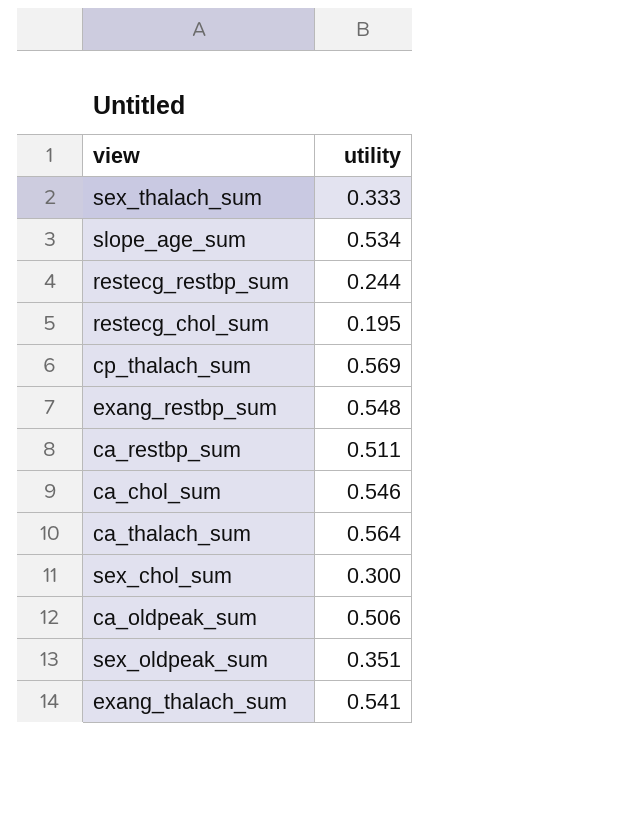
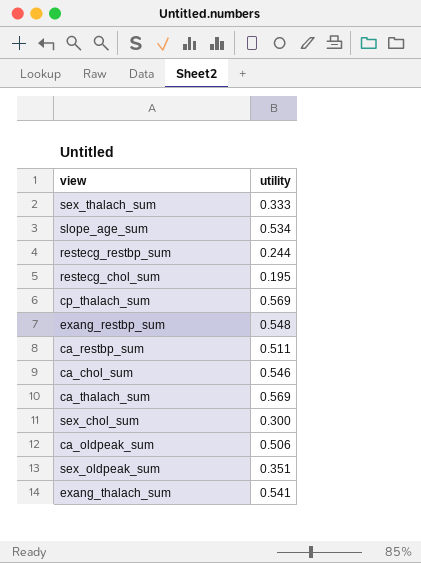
ca_thalach_sum | utility: 0.564 -> 0.569

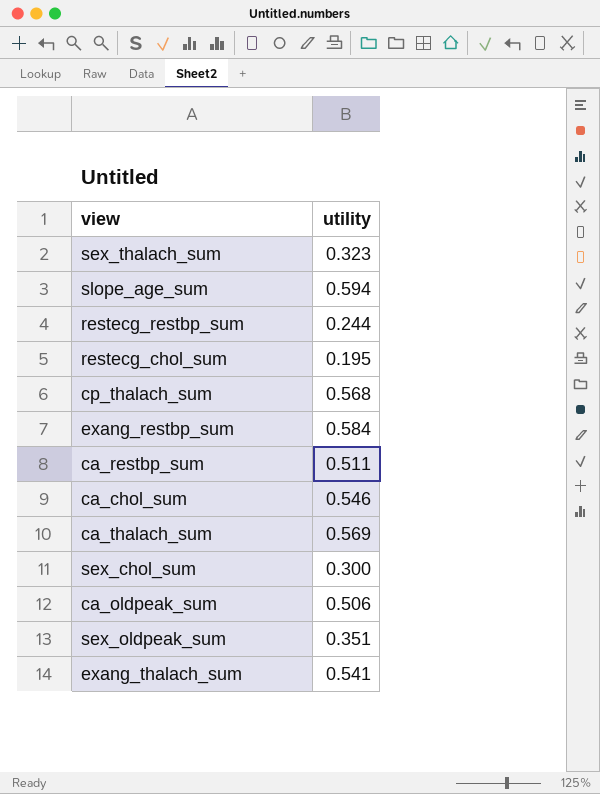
sex_thalach_sum | utility: 0.333 -> 0.323
slope_age_sum | utility: 0.534 -> 0.594
cp_thalach_sum | utility: 0.569 -> 0.568
exang_restbp_sum | utility: 0.548 -> 0.584

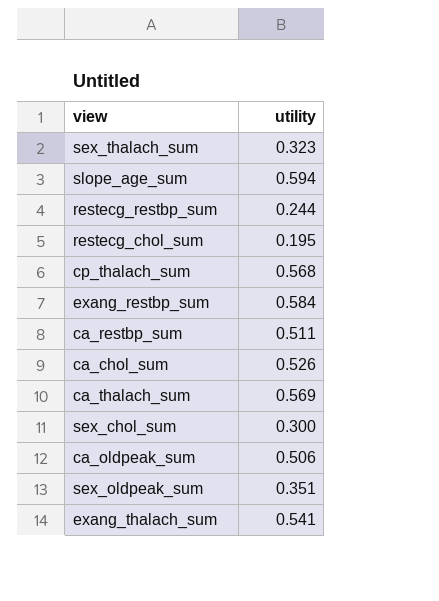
ca_chol_sum | utility: 0.546 -> 0.526

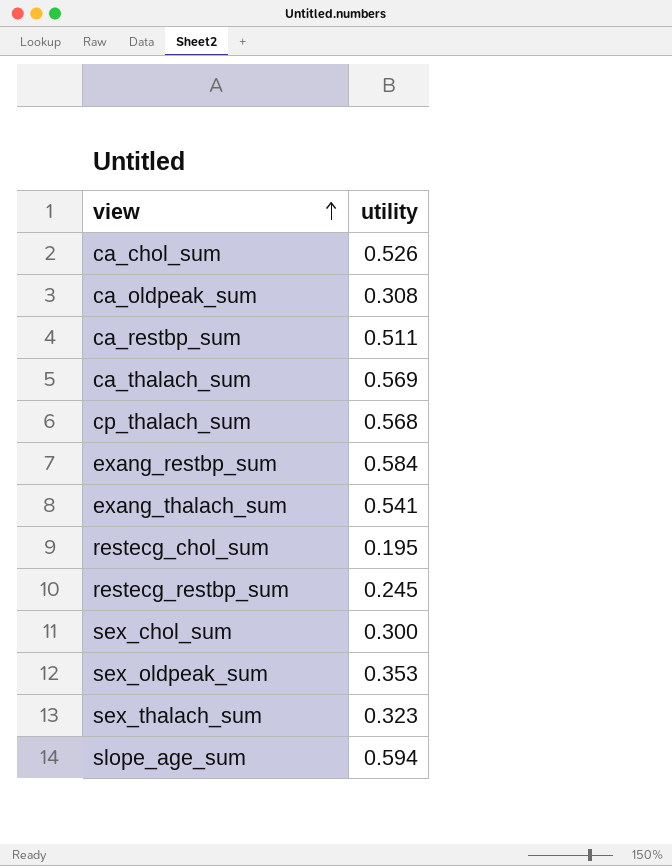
row order: none -> view ascending
ca_oldpeak_sum | utility: 0.506 -> 0.308
restecg_restbp_sum | utility: 0.244 -> 0.245
sex_oldpeak_sum | utility: 0.351 -> 0.353

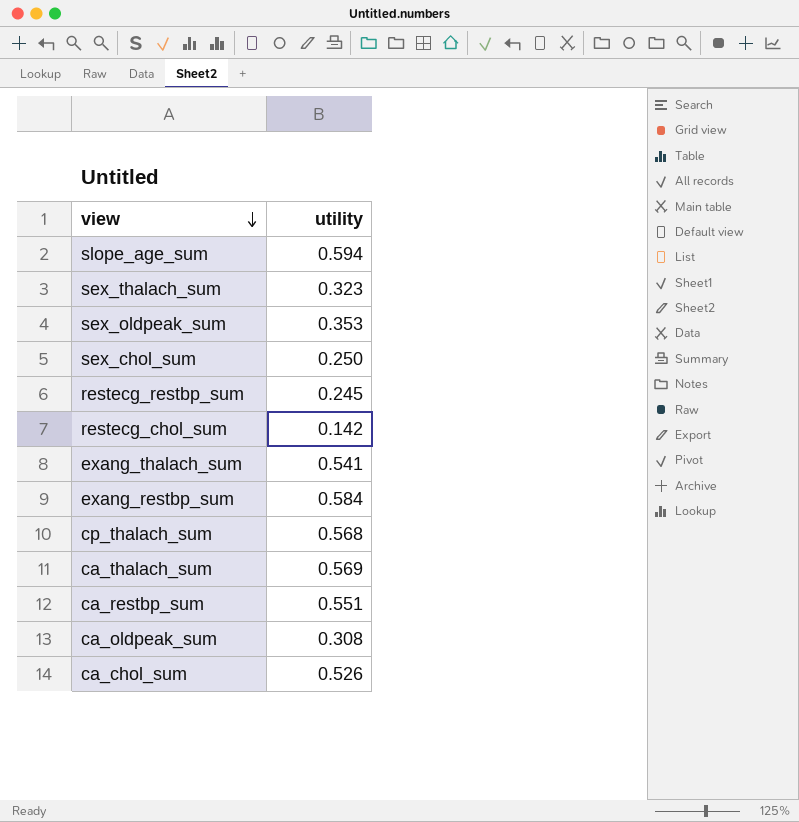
row order: view ascending -> view descending
sex_chol_sum | utility: 0.300 -> 0.250
restecg_chol_sum | utility: 0.195 -> 0.142
ca_restbp_sum | utility: 0.511 -> 0.551

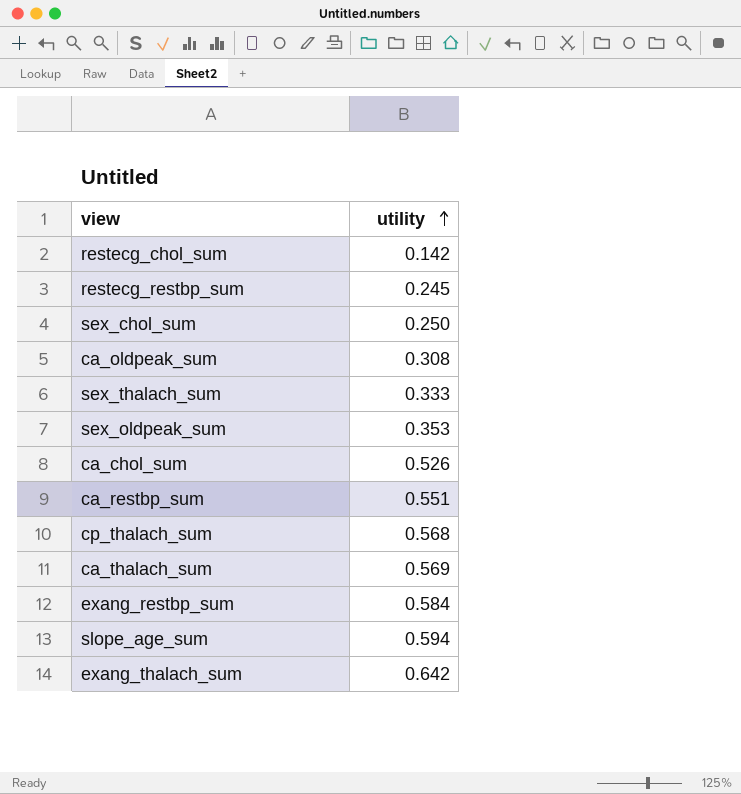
row order: view descending -> utility ascending
sex_thalach_sum | utility: 0.323 -> 0.333
exang_thalach_sum | utility: 0.541 -> 0.642

